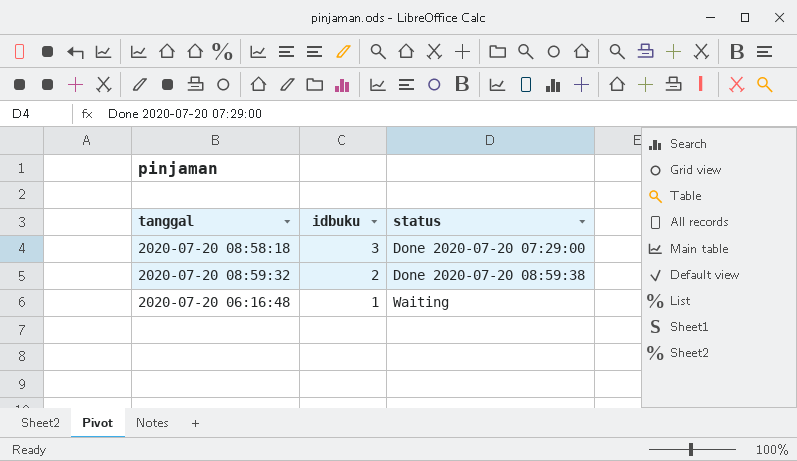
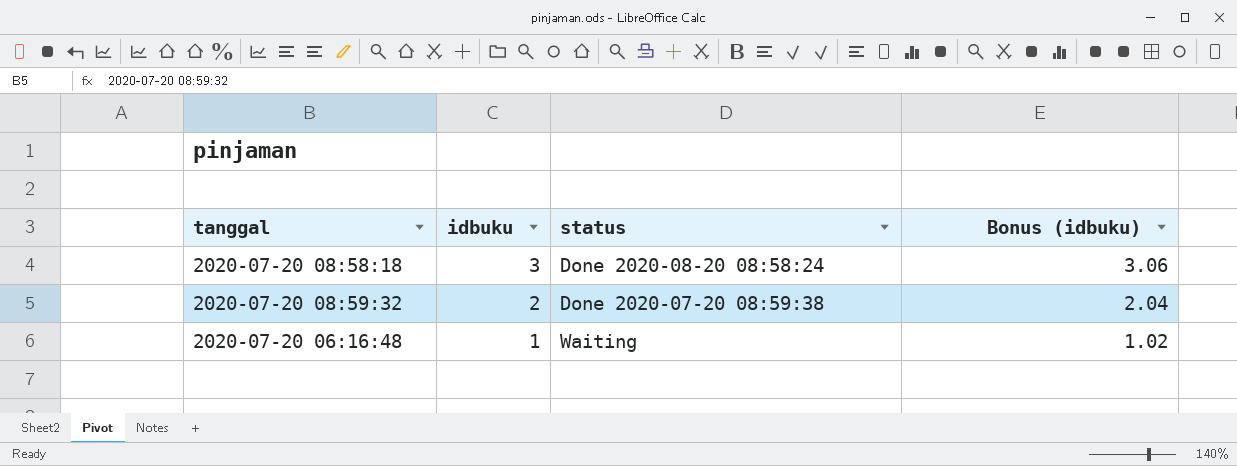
column Bonus (idbuku) | formula: none -> [idbuku] * 1.02
2020-07-20 08:58:18 | status: Done 2020-07-20 07:29:00 -> Done 2020-08-20 08:58:24

